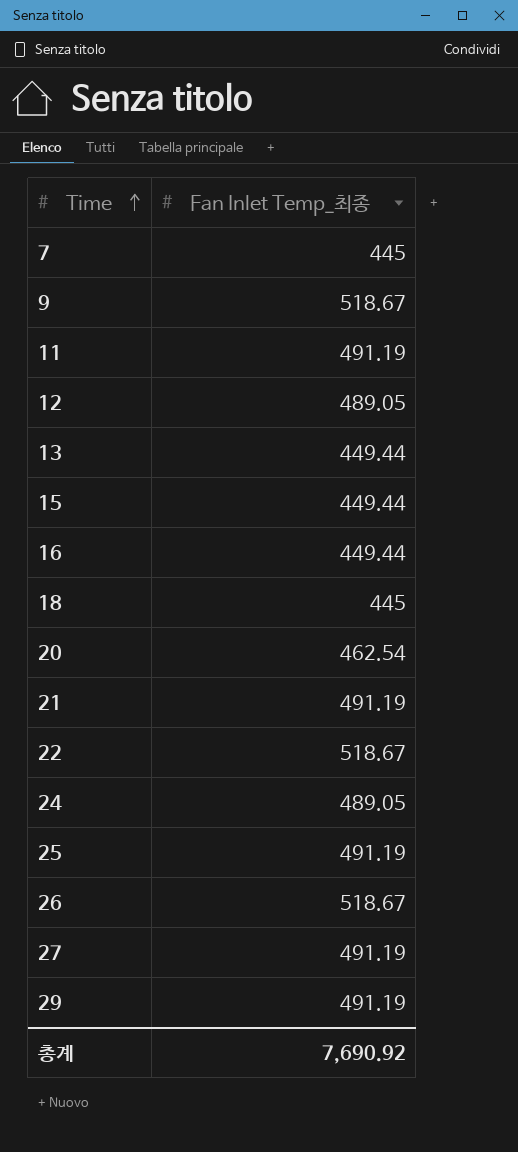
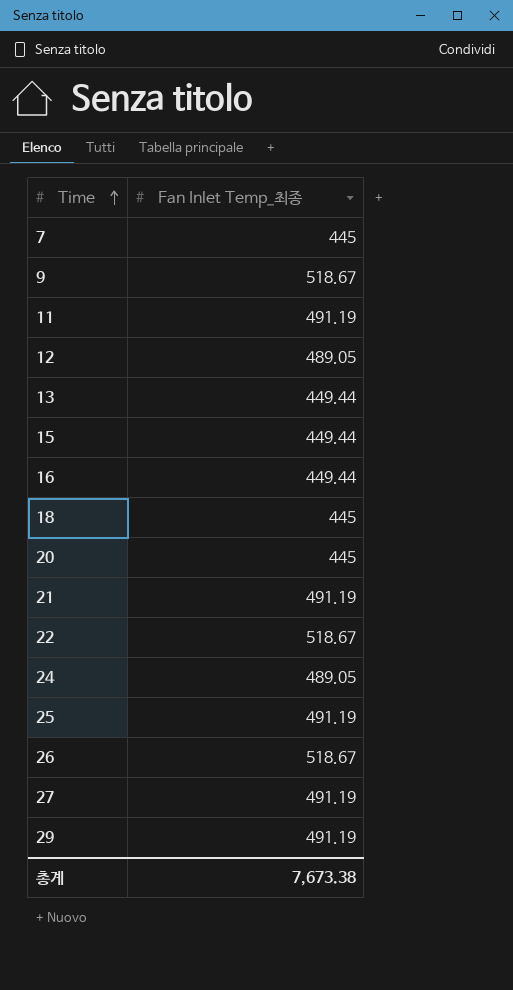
20 | Fan Inlet Temp_최종: 462.54 -> 445
총계 | Fan Inlet Temp_최종: 7,690.92 -> 7,673.38

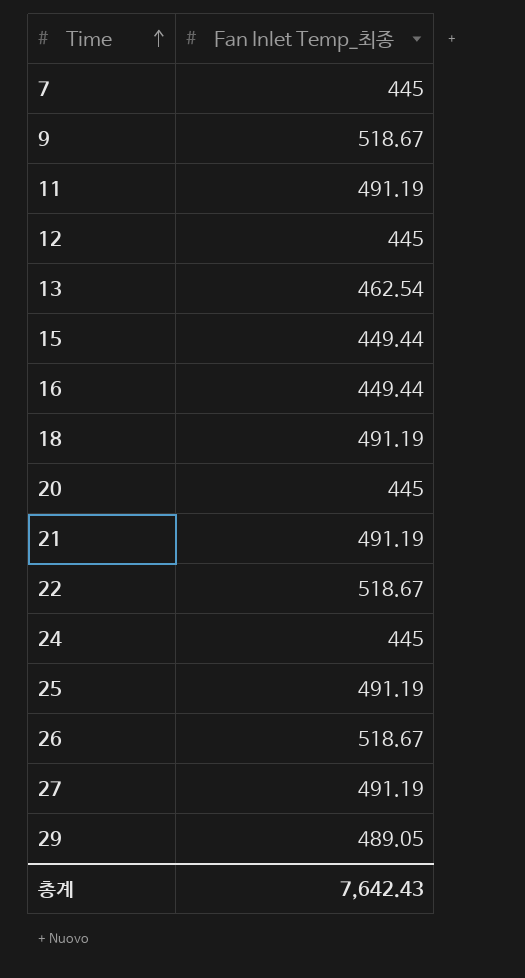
12 | Fan Inlet Temp_최종: 489.05 -> 445
13 | Fan Inlet Temp_최종: 449.44 -> 462.54
18 | Fan Inlet Temp_최종: 445 -> 491.19
24 | Fan Inlet Temp_최종: 489.05 -> 445
29 | Fan Inlet Temp_최종: 491.19 -> 489.05
총계 | Fan Inlet Temp_최종: 7,673.38 -> 7,642.43

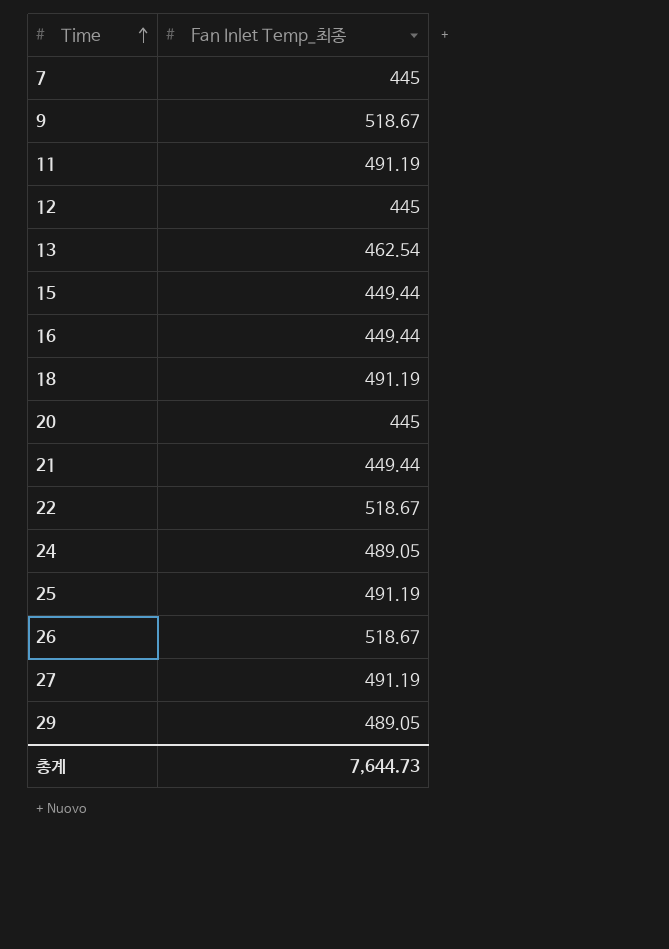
21 | Fan Inlet Temp_최종: 491.19 -> 449.44
24 | Fan Inlet Temp_최종: 445 -> 489.05
총계 | Fan Inlet Temp_최종: 7,642.43 -> 7,644.73

